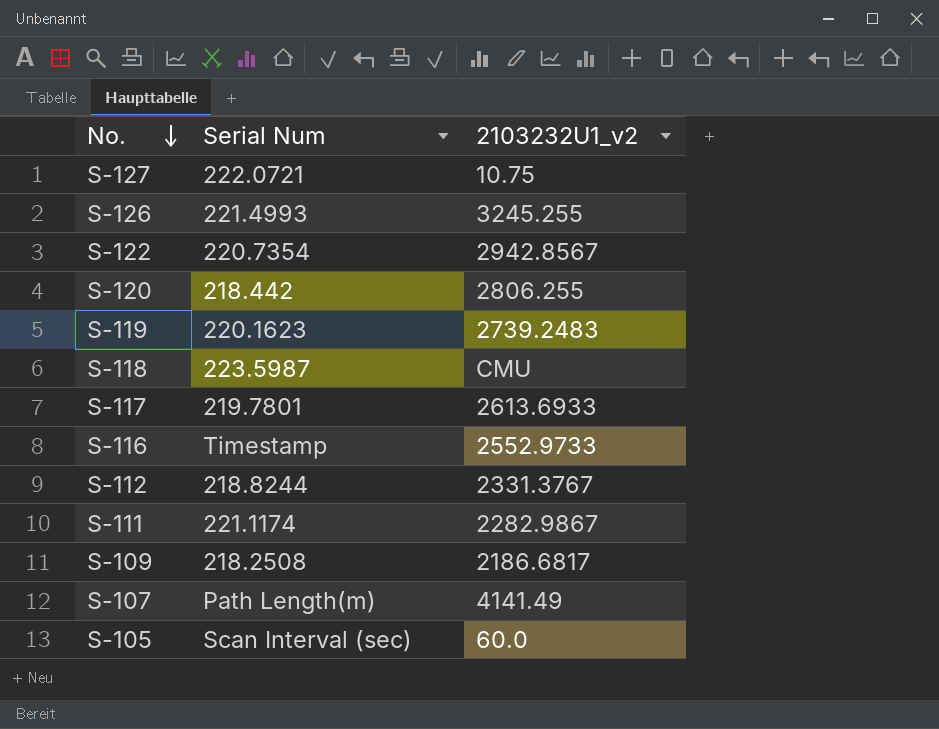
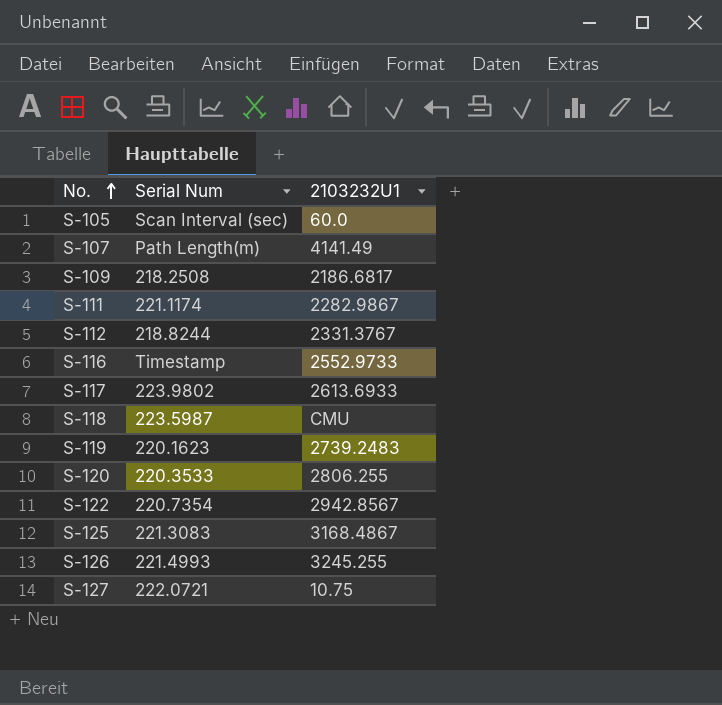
row order: No. descending -> No. ascending
column name: 2103232U1_v2 -> 2103232U1
S-117 | Serial Num: 219.7801 -> 223.9802
S-120 | Serial Num: 218.442 -> 220.3533
row S-125: none -> 221.3083 | 3168.4867

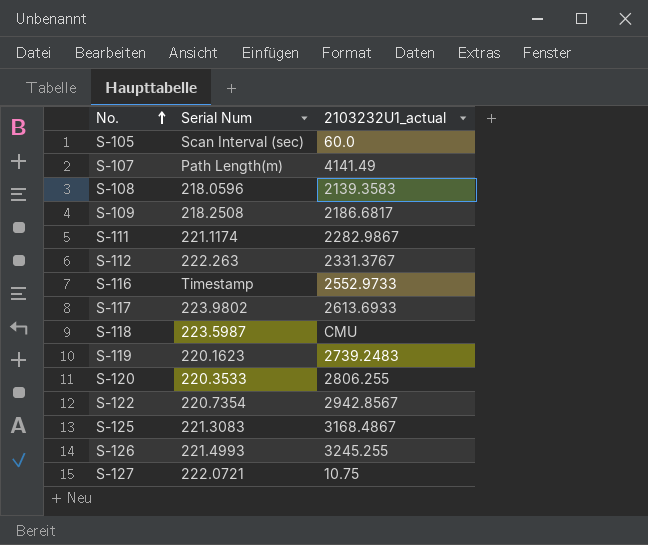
column name: 2103232U1 -> 2103232U1_actual
row S-108: none -> 218.0596 | 2139.3583
S-112 | Serial Num: 218.8244 -> 222.263

